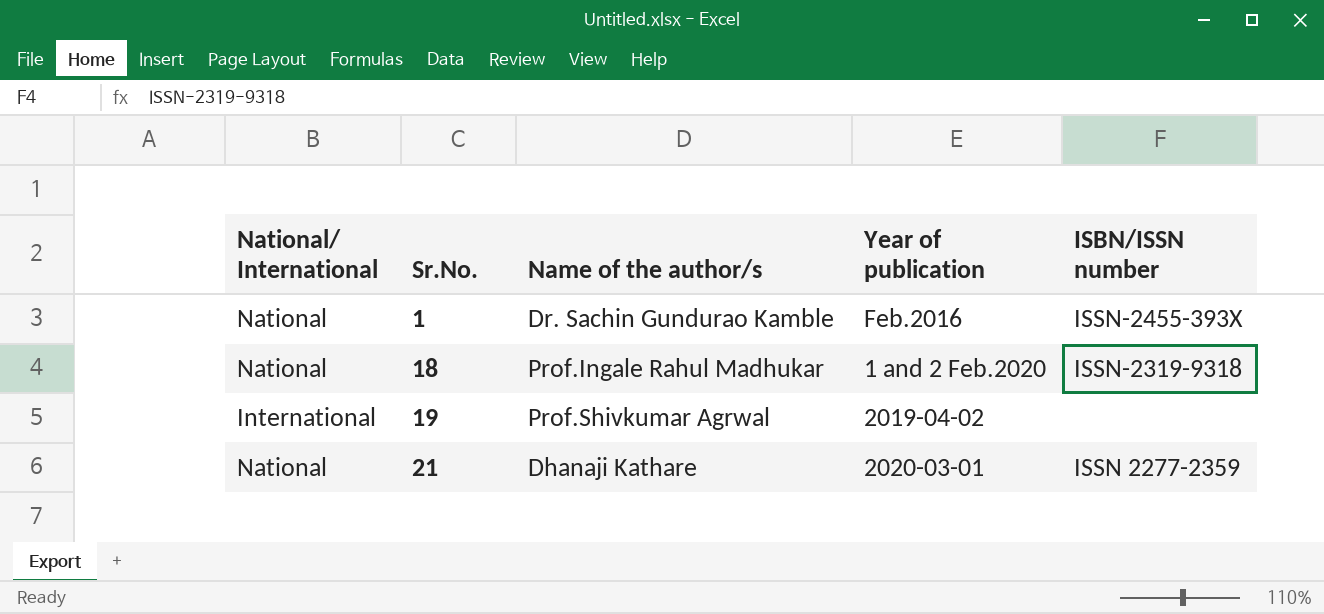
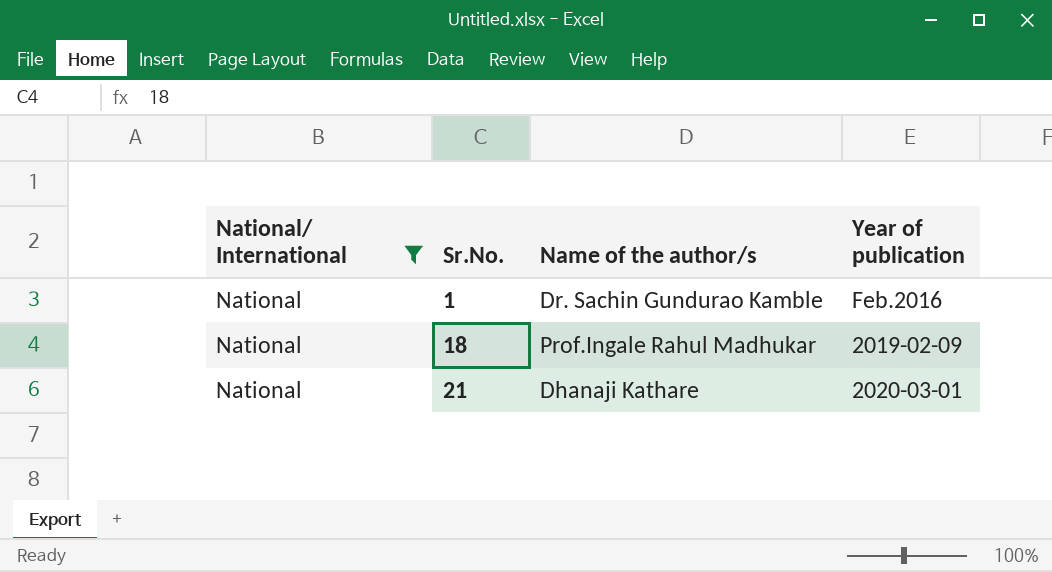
filter: none -> National/ International = National
column ISBN/ISSN number | position: 5 -> none
18 | Year of publication: 1 and 2 Feb.2020 -> 2019-02-09

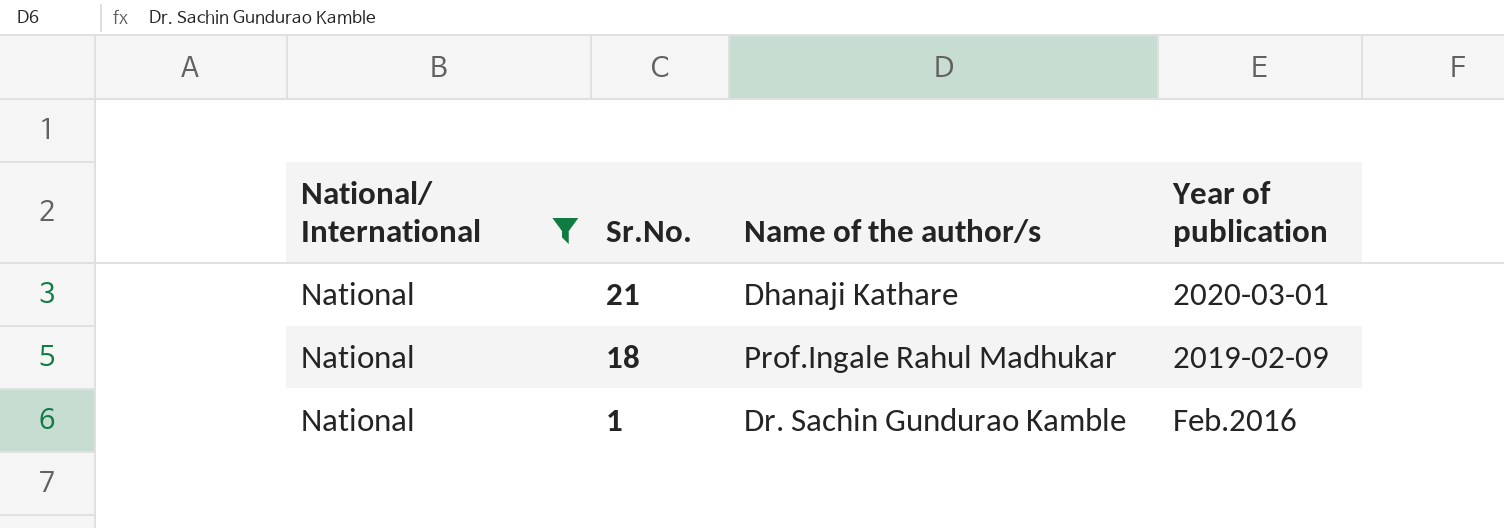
row order: Sr.No. ascending -> Sr.No. descending

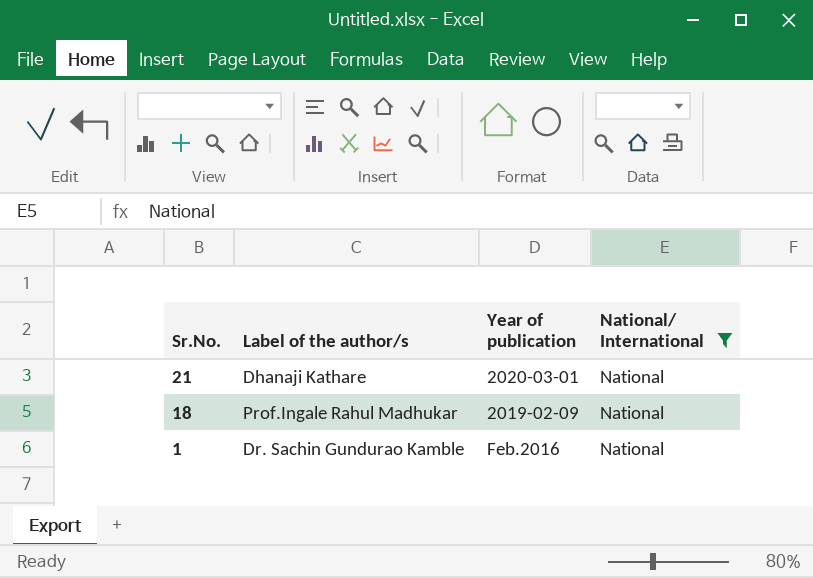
column name: Name of the author/s -> Label of the author/s
column National/ International | position: 1 -> 4

